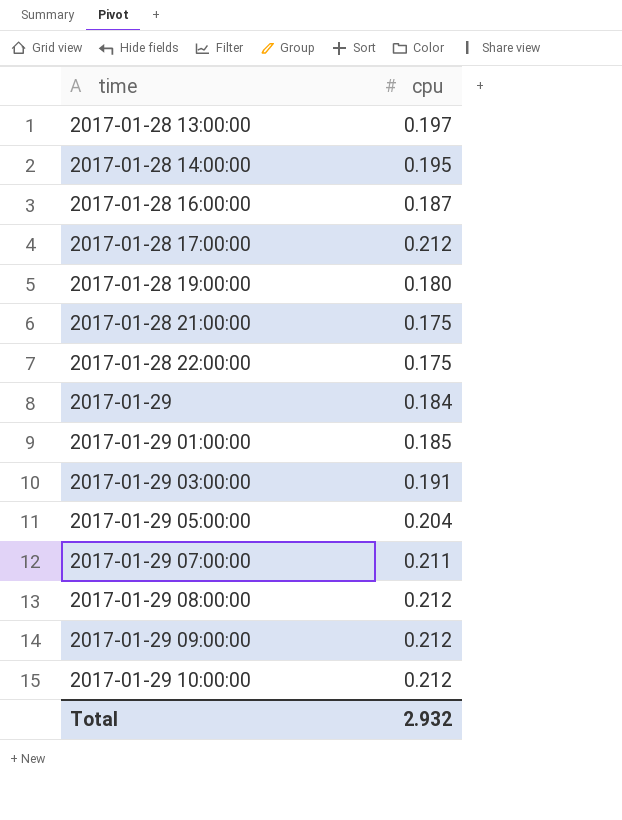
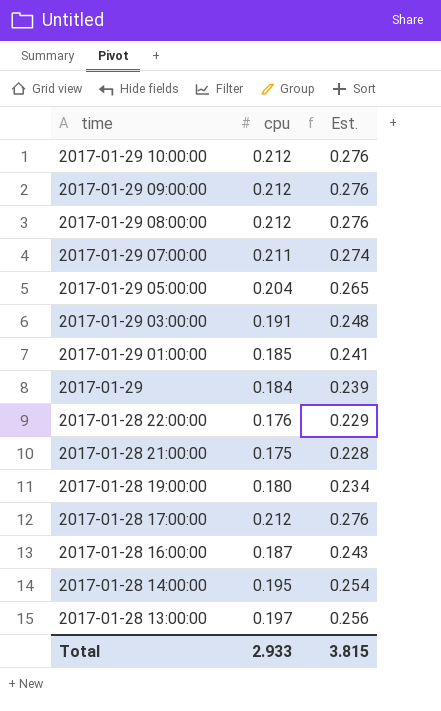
row order: time ascending -> time descending
column Est. | formula: none -> [cpu] * 1.3
2017-01-28 22:00:00 | cpu: 0.175 -> 0.176
Total | cpu: 2.932 -> 2.933

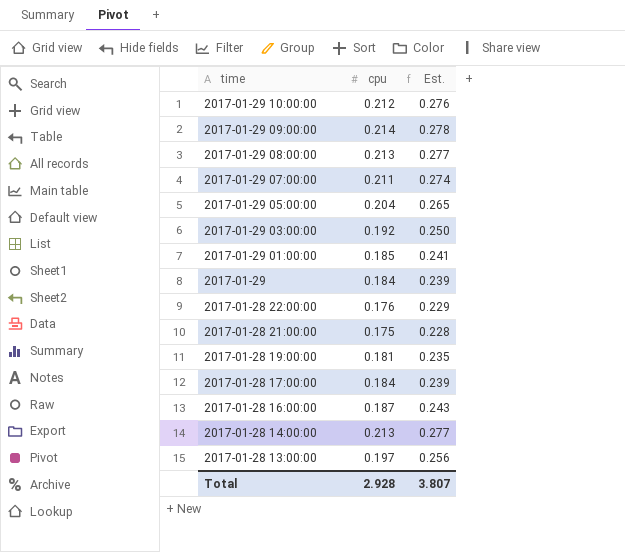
2017-01-29 09:00:00 | cpu: 0.212 -> 0.214
2017-01-29 09:00:00 | Est.: 0.276 -> 0.278
2017-01-29 08:00:00 | cpu: 0.212 -> 0.213
2017-01-29 08:00:00 | Est.: 0.276 -> 0.277
2017-01-29 03:00:00 | cpu: 0.191 -> 0.192
2017-01-29 03:00:00 | Est.: 0.248 -> 0.250
2017-01-28 19:00:00 | cpu: 0.180 -> 0.181
2017-01-28 19:00:00 | Est.: 0.234 -> 0.235
2017-01-28 17:00:00 | cpu: 0.212 -> 0.184
2017-01-28 17:00:00 | Est.: 0.276 -> 0.239
2017-01-28 14:00:00 | cpu: 0.195 -> 0.213
2017-01-28 14:00:00 | Est.: 0.254 -> 0.277
Total | cpu: 2.933 -> 2.928
Total | Est.: 3.815 -> 3.807

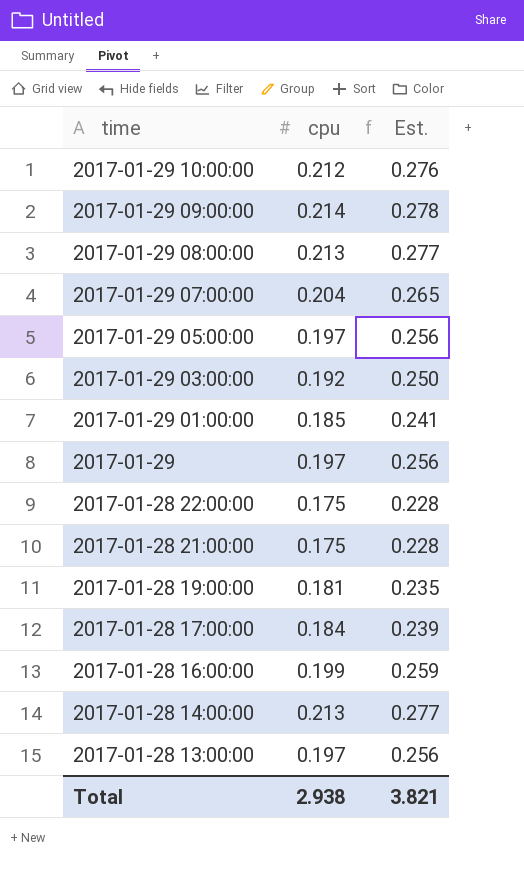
2017-01-29 07:00:00 | cpu: 0.211 -> 0.204
2017-01-29 07:00:00 | Est.: 0.274 -> 0.265
2017-01-29 05:00:00 | cpu: 0.204 -> 0.197
2017-01-29 05:00:00 | Est.: 0.265 -> 0.256
2017-01-29 | cpu: 0.184 -> 0.197
2017-01-29 | Est.: 0.239 -> 0.256
2017-01-28 22:00:00 | cpu: 0.176 -> 0.175
2017-01-28 22:00:00 | Est.: 0.229 -> 0.228
2017-01-28 16:00:00 | cpu: 0.187 -> 0.199
2017-01-28 16:00:00 | Est.: 0.243 -> 0.259
Total | cpu: 2.928 -> 2.938
Total | Est.: 3.807 -> 3.821

